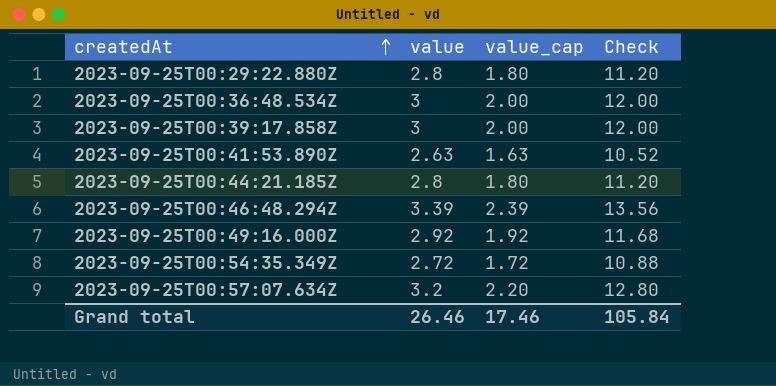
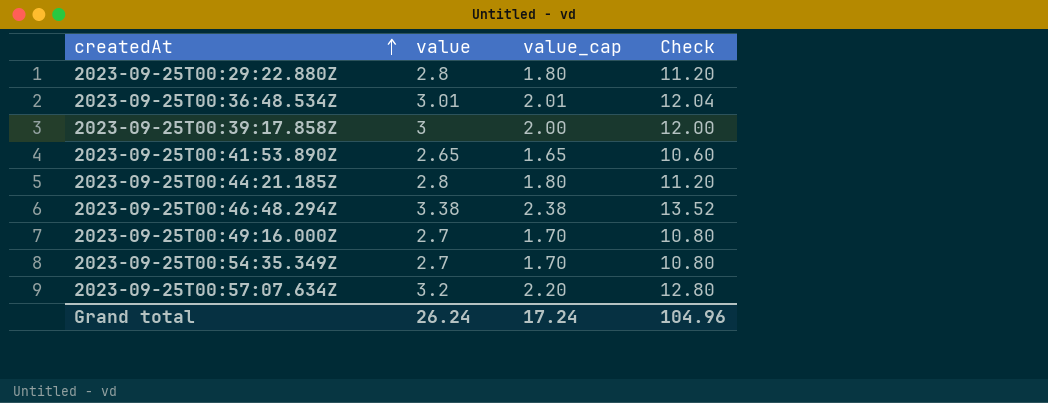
2023-09-25T00:36:48.534Z | value: 3 -> 3.01
2023-09-25T00:36:48.534Z | value_cap: 2.00 -> 2.01
2023-09-25T00:36:48.534Z | Check: 12.00 -> 12.04
2023-09-25T00:41:53.890Z | value: 2.63 -> 2.65
2023-09-25T00:41:53.890Z | value_cap: 1.63 -> 1.65
2023-09-25T00:41:53.890Z | Check: 10.52 -> 10.60
2023-09-25T00:46:48.294Z | value: 3.39 -> 3.38
2023-09-25T00:46:48.294Z | value_cap: 2.39 -> 2.38
2023-09-25T00:46:48.294Z | Check: 13.56 -> 13.52
2023-09-25T00:49:16.000Z | value: 2.92 -> 2.7
2023-09-25T00:49:16.000Z | value_cap: 1.92 -> 1.70
2023-09-25T00:49:16.000Z | Check: 11.68 -> 10.80
2023-09-25T00:54:35.349Z | value: 2.72 -> 2.7
2023-09-25T00:54:35.349Z | value_cap: 1.72 -> 1.70
2023-09-25T00:54:35.349Z | Check: 10.88 -> 10.80
Grand total | value: 26.46 -> 26.24
Grand total | value_cap: 17.46 -> 17.24
Grand total | Check: 105.84 -> 104.96

